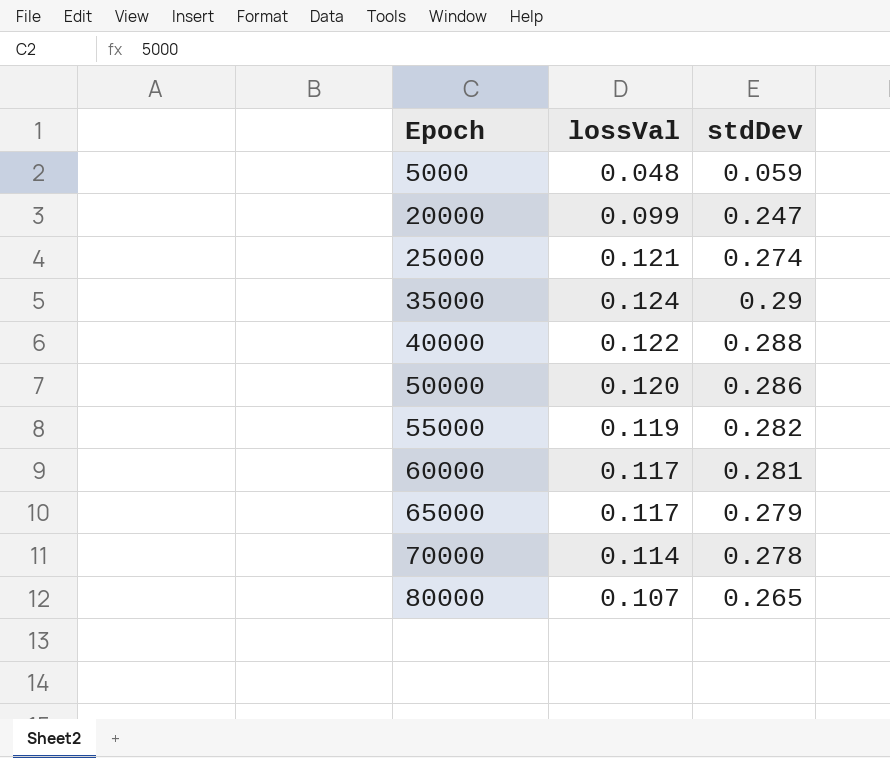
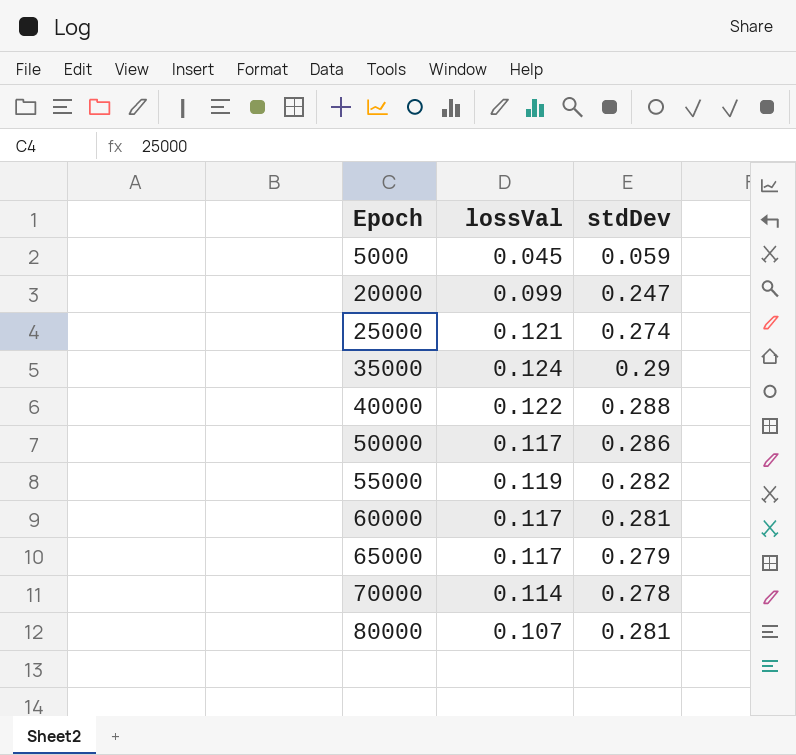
5000 | lossVal: 0.048 -> 0.045
50000 | lossVal: 0.120 -> 0.117
80000 | stdDev: 0.265 -> 0.281

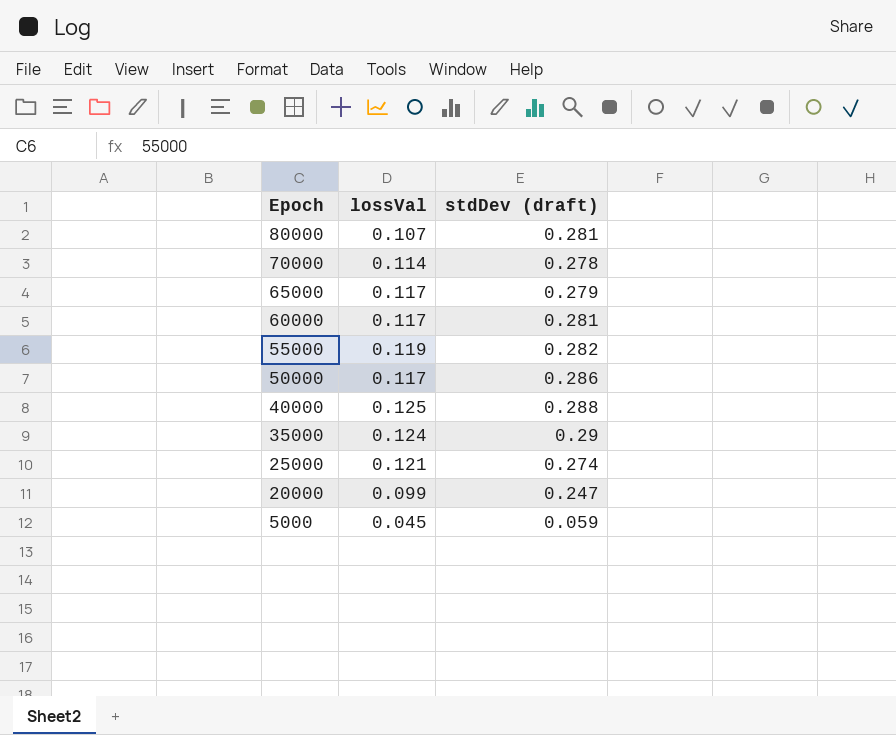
row order: Epoch ascending -> Epoch descending
column name: stdDev -> stdDev (draft)
40000 | lossVal: 0.122 -> 0.125

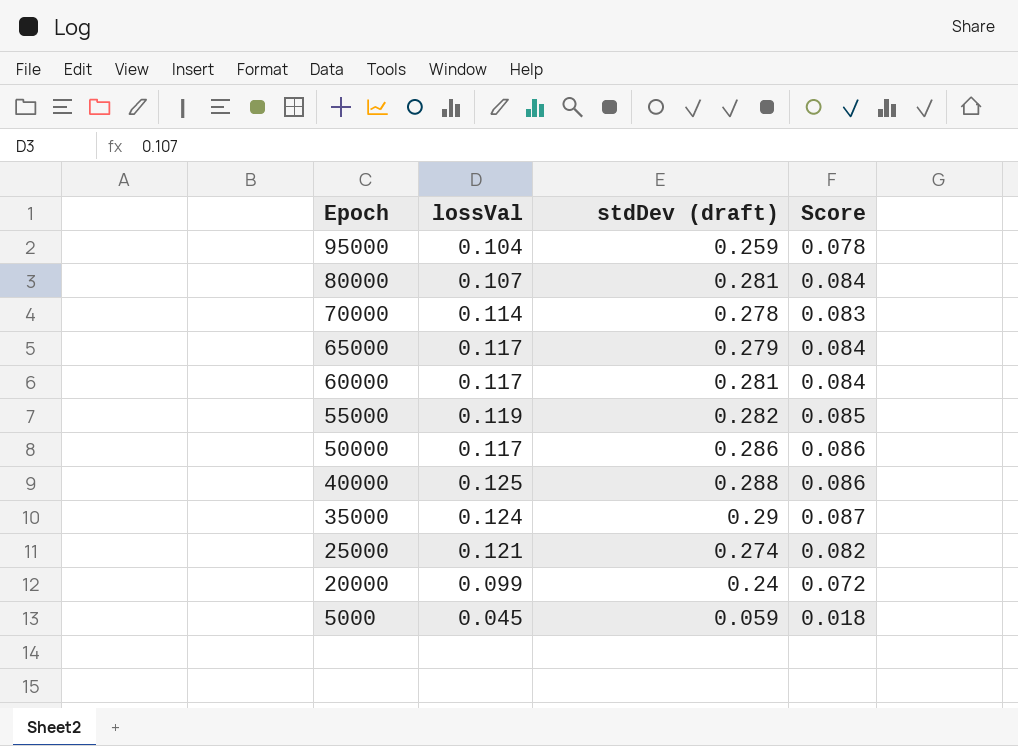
column Score | formula: none -> [stdDev (draft)] * 0.3
row 95000: none -> 0.104 | 0.259 | 0.078
20000 | stdDev (draft): 0.247 -> 0.24

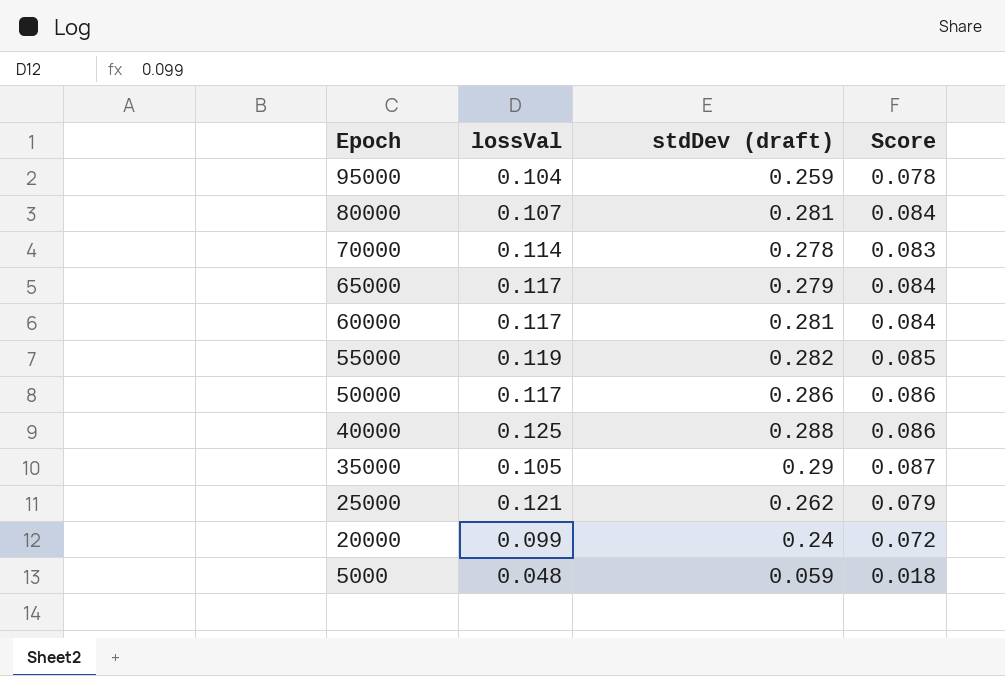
35000 | lossVal: 0.124 -> 0.105
25000 | stdDev (draft): 0.274 -> 0.262
25000 | Score: 0.082 -> 0.079
5000 | lossVal: 0.045 -> 0.048

